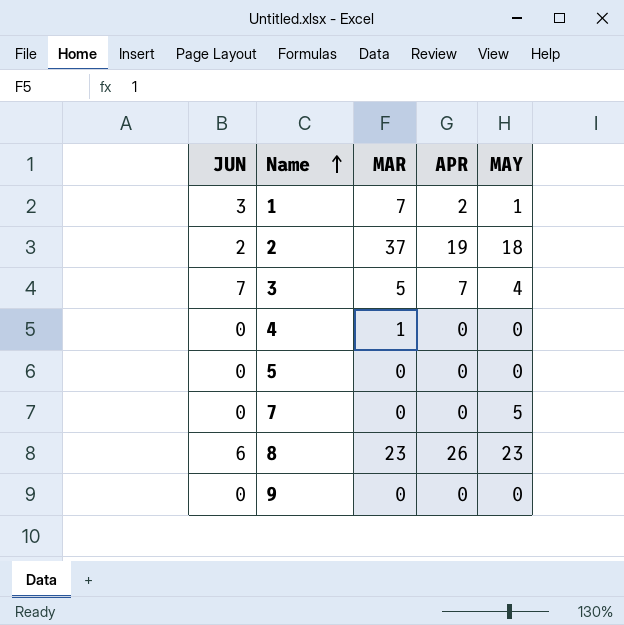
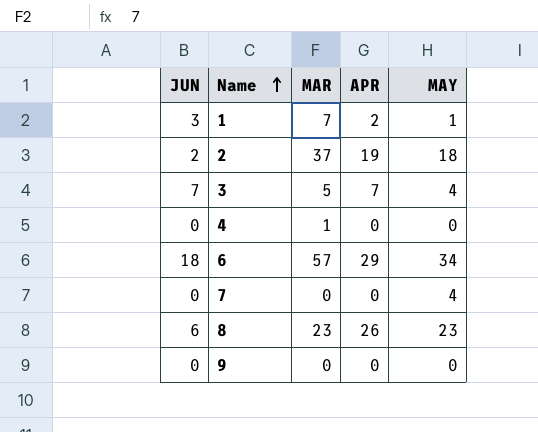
row 5: 0 | 0 | 0 | 0 -> none
row 6: none -> 18 | 57 | 29 | 34
7 | MAY: 5 -> 4

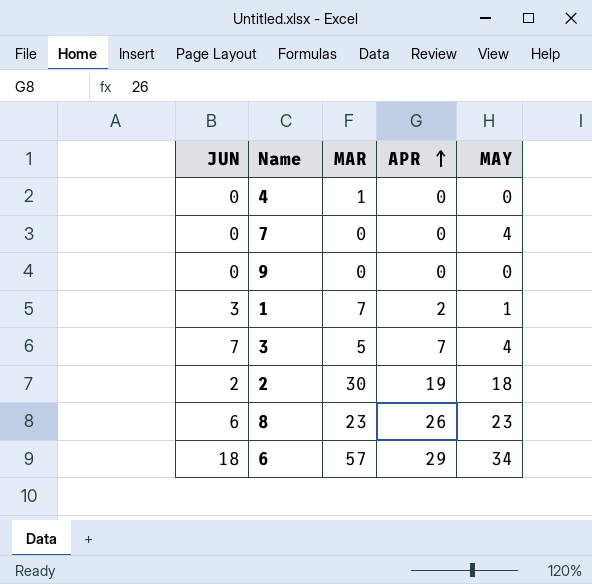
row order: Name ascending -> APR ascending
2 | MAR: 37 -> 30

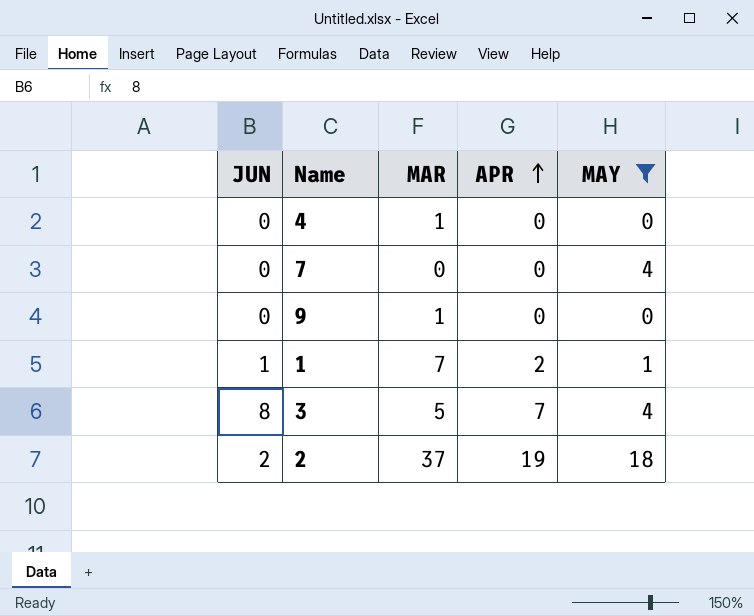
filter: none -> MAY <= 18
9 | MAR: 0 -> 1
1 | JUN: 3 -> 1
3 | JUN: 7 -> 8
2 | MAR: 30 -> 37

